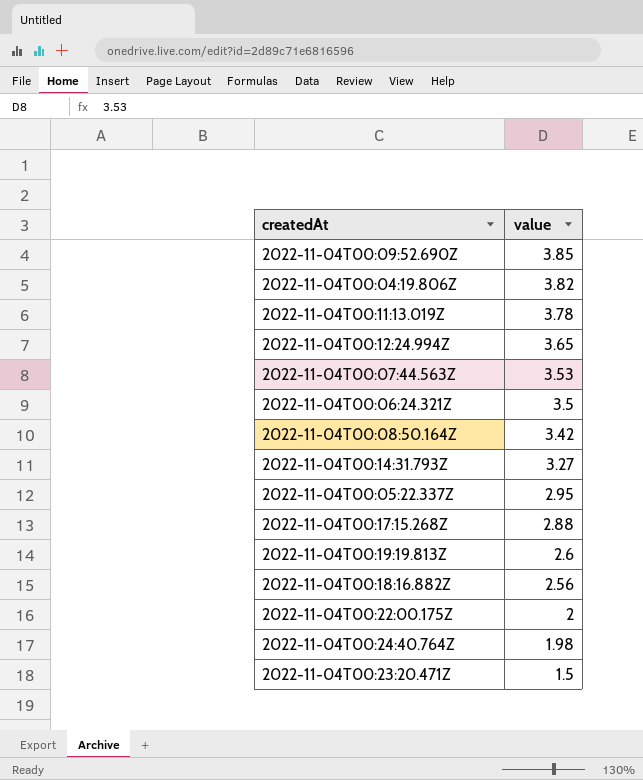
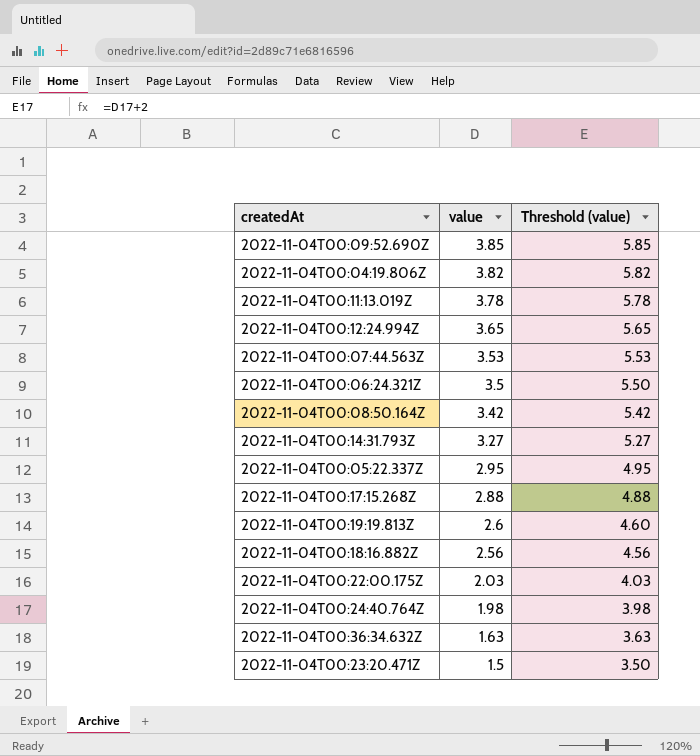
column Threshold (value) | formula: none -> [value] + 2
2022-11-04T00:22:00.175Z | value: 2 -> 2.03
row 2022-11-04T00:36:34.632Z: none -> 1.63 | 3.63

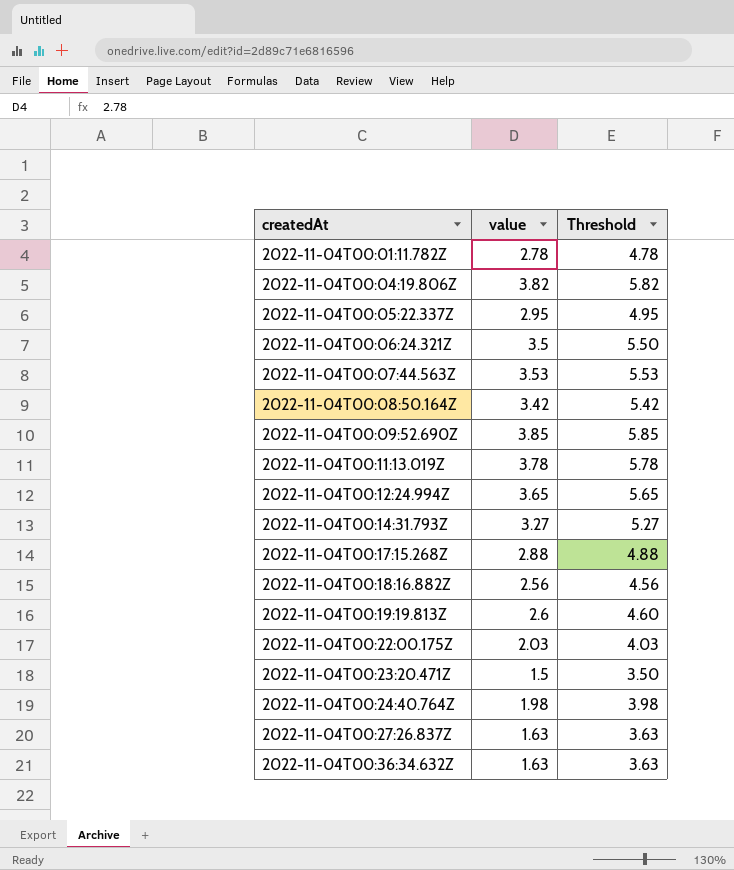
row order: value descending -> createdAt ascending
column name: Threshold (value) -> Threshold
row 2022-11-04T00:01:11.782Z: none -> 2.78 | 4.78
row 2022-11-04T00:27:26.837Z: none -> 1.63 | 3.63

